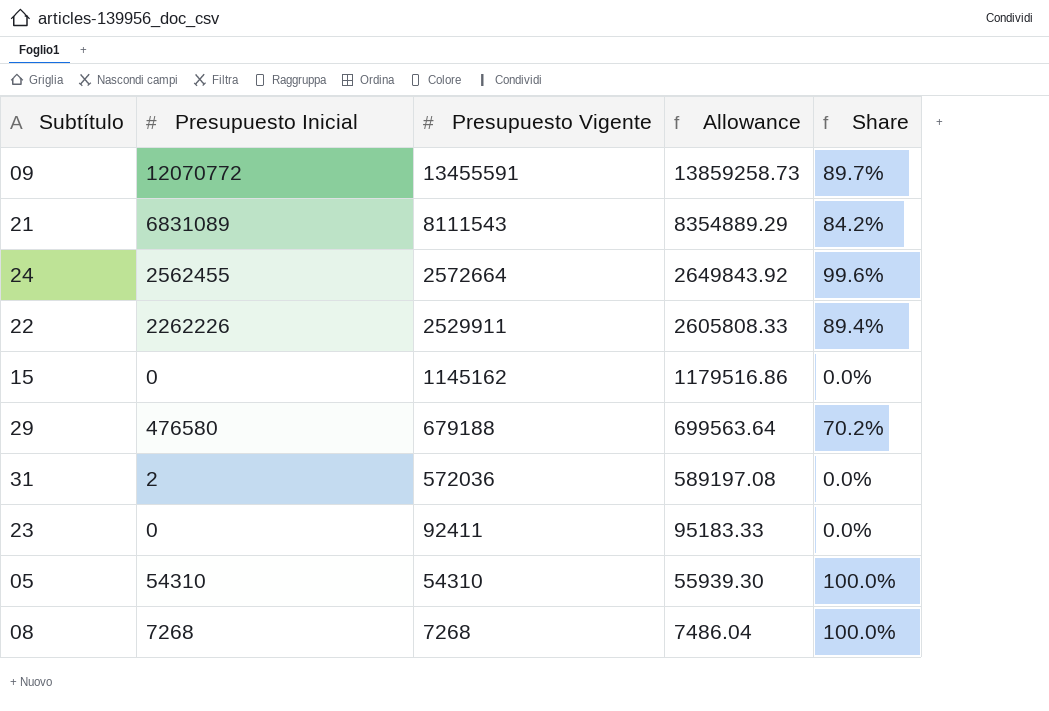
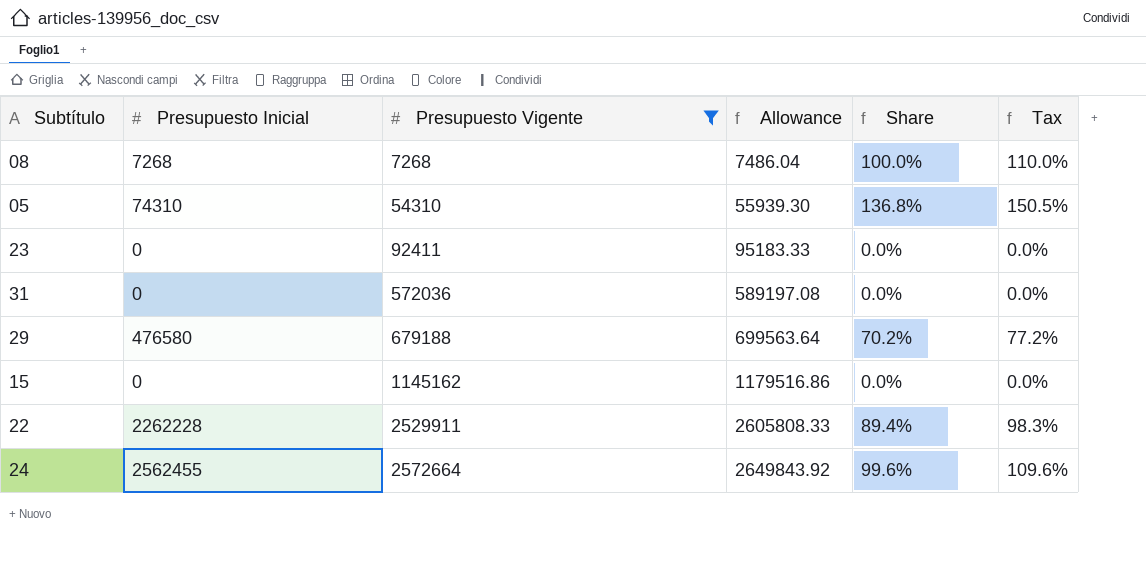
filter: none -> Presupuesto Vigente <= 2572664
row order: Presupuesto Vigente descending -> Presupuesto Vigente ascending
column Tax | formula: none -> [Share] * 1.1
05 | Presupuesto Inicial: 54310 -> 74310
05 | Share: 100.0% -> 136.8%
31 | Presupuesto Inicial: 2 -> 0
22 | Presupuesto Inicial: 2262226 -> 2262228

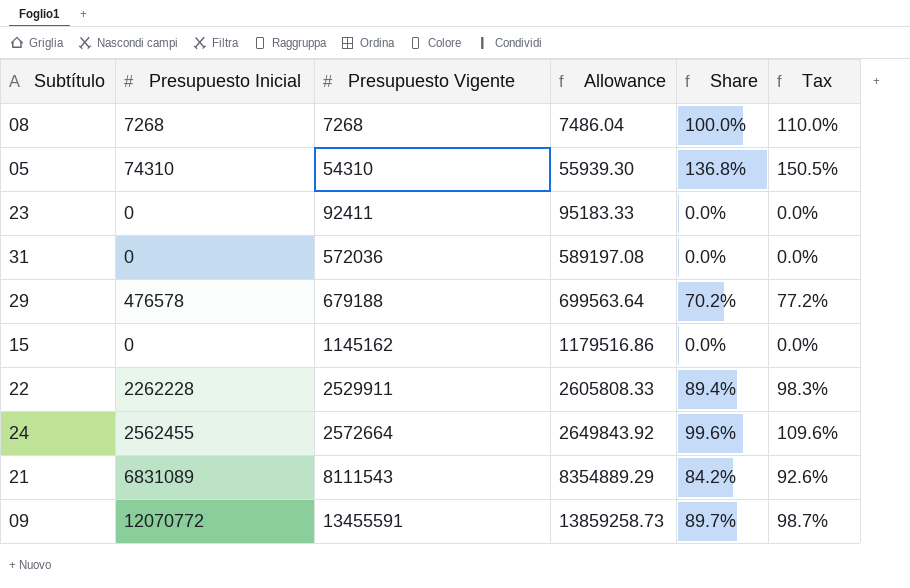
filter: Presupuesto Vigente <= 2572664 -> none
29 | Presupuesto Inicial: 476580 -> 476578

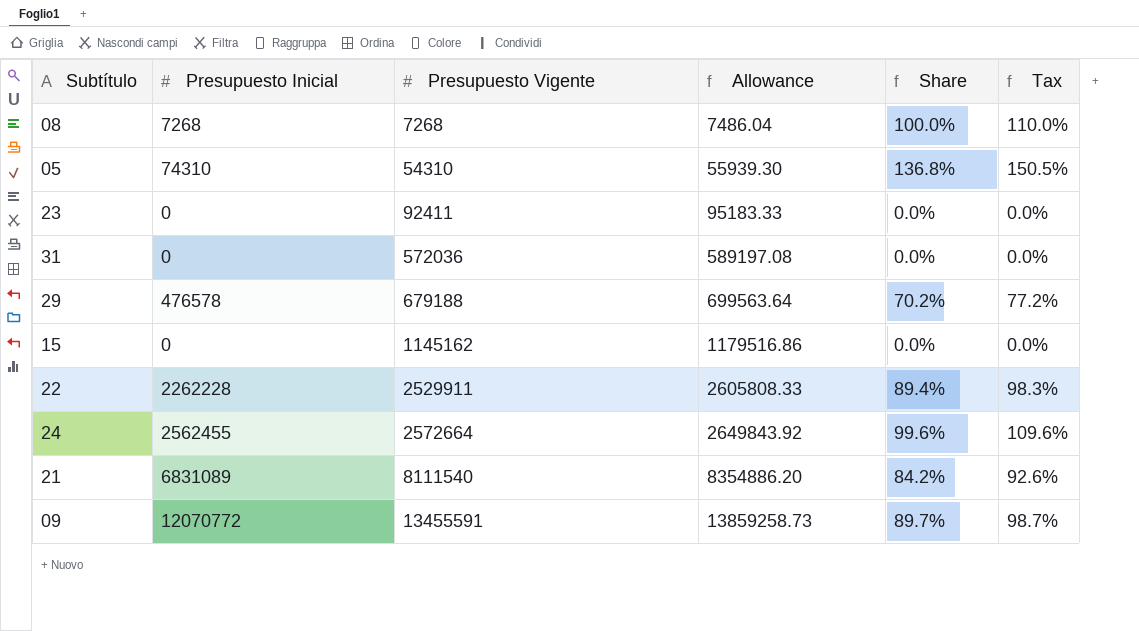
21 | Presupuesto Vigente: 8111543 -> 8111540
21 | Allowance: 8354889.29 -> 8354886.20

